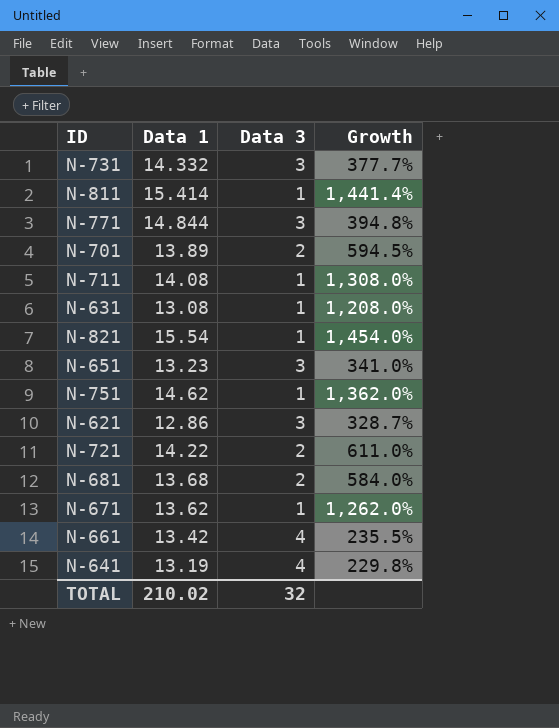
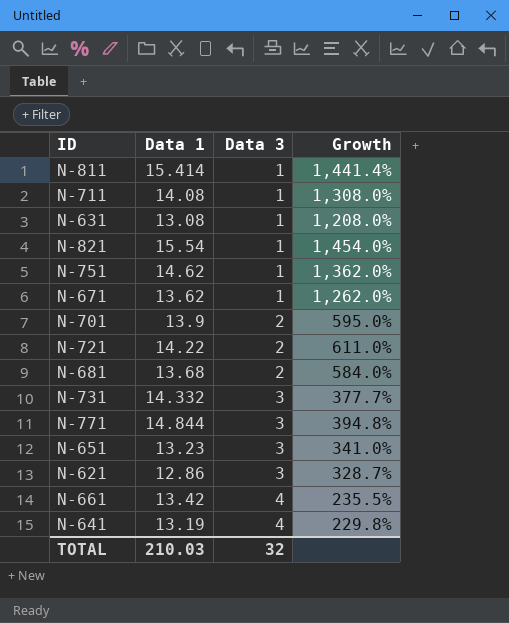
row order: none -> Data 3 ascending
N-701 | Data 1: 13.89 -> 13.9
N-701 | Growth: 594.5% -> 595.0%
TOTAL | Data 1: 210.02 -> 210.03

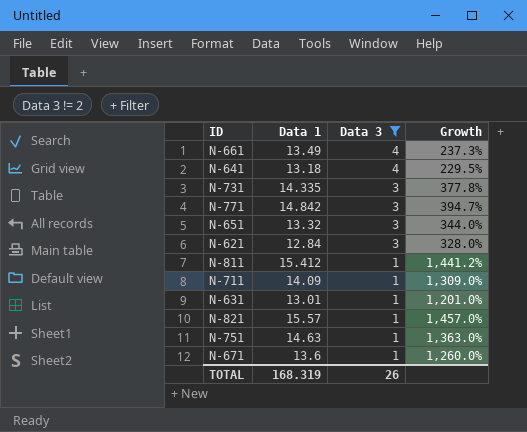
filter: none -> Data 3 != 2
row order: Data 3 ascending -> Data 3 descending
N-661 | Data 1: 13.42 -> 13.49
N-661 | Growth: 235.5% -> 237.3%
N-641 | Data 1: 13.19 -> 13.18
N-641 | Growth: 229.8% -> 229.5%
N-731 | Data 1: 14.332 -> 14.335
N-731 | Growth: 377.7% -> 377.8%
N-771 | Data 1: 14.844 -> 14.842
N-771 | Growth: 394.8% -> 394.7%
N-651 | Data 1: 13.23 -> 13.32
N-651 | Growth: 341.0% -> 344.0%
N-621 | Data 1: 12.86 -> 12.84
N-621 | Growth: 328.7% -> 328.0%
N-811 | Data 1: 15.414 -> 15.412
N-811 | Growth: 1,441.4% -> 1,441.2%
N-711 | Data 1: 14.08 -> 14.09
N-711 | Growth: 1,308.0% -> 1,309.0%
N-631 | Data 1: 13.08 -> 13.01
N-631 | Growth: 1,208.0% -> 1,201.0%
N-821 | Data 1: 15.54 -> 15.57
N-821 | Growth: 1,454.0% -> 1,457.0%
N-751 | Data 1: 14.62 -> 14.63
N-751 | Growth: 1,362.0% -> 1,363.0%
N-671 | Data 1: 13.62 -> 13.6
N-671 | Growth: 1,262.0% -> 1,260.0%
TOTAL | Data 1: 210.03 -> 168.319
TOTAL | Data 3: 32 -> 26

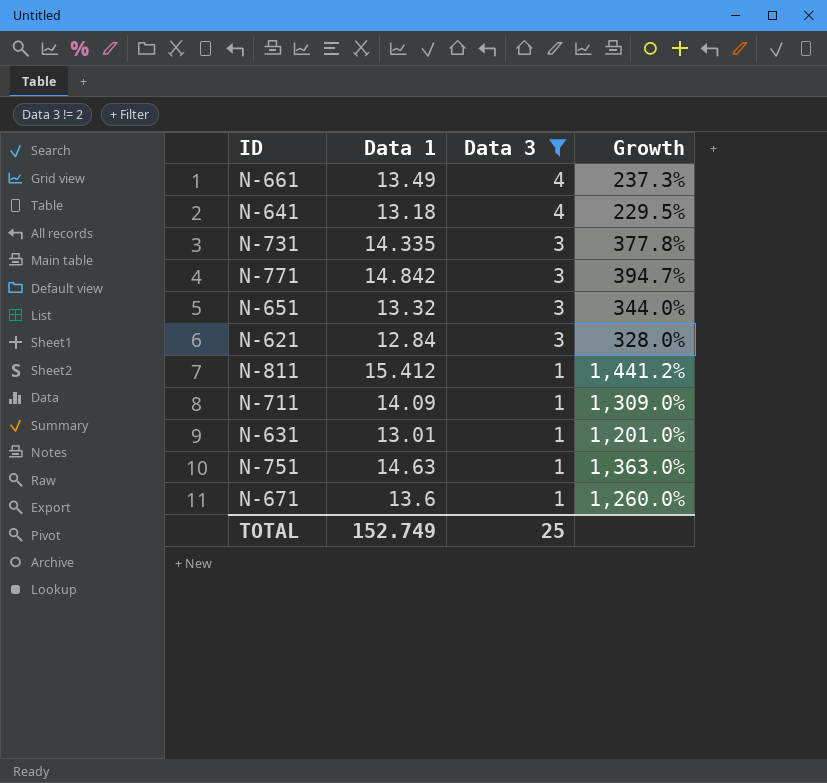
row N-821: 15.57 | 1 | 1,457.0% -> none
TOTAL | Data 1: 168.319 -> 152.749
TOTAL | Data 3: 26 -> 25

